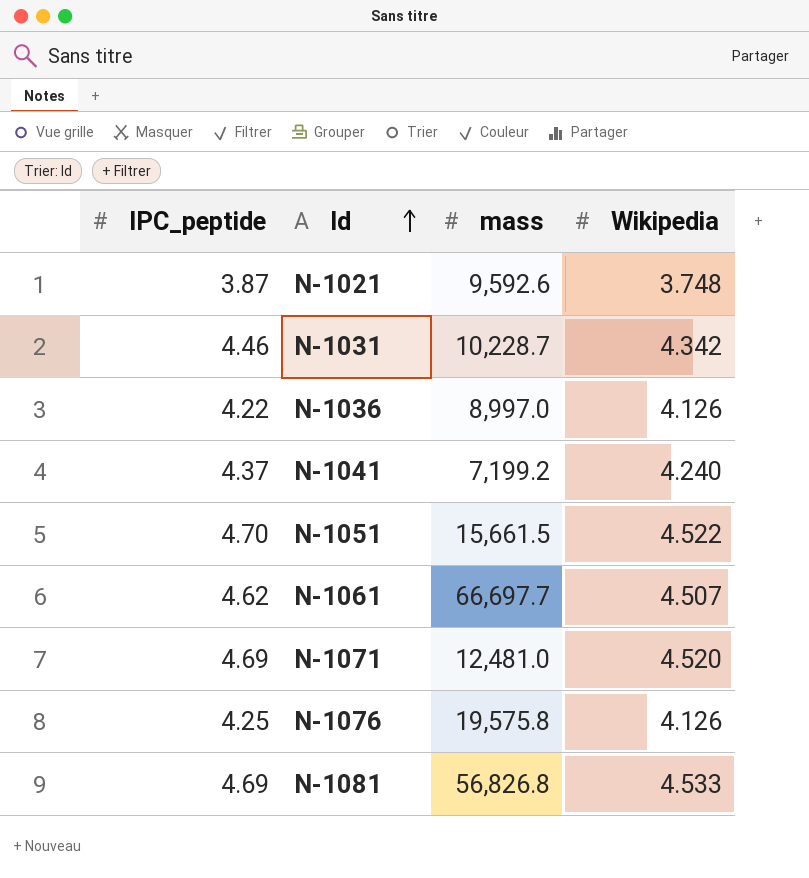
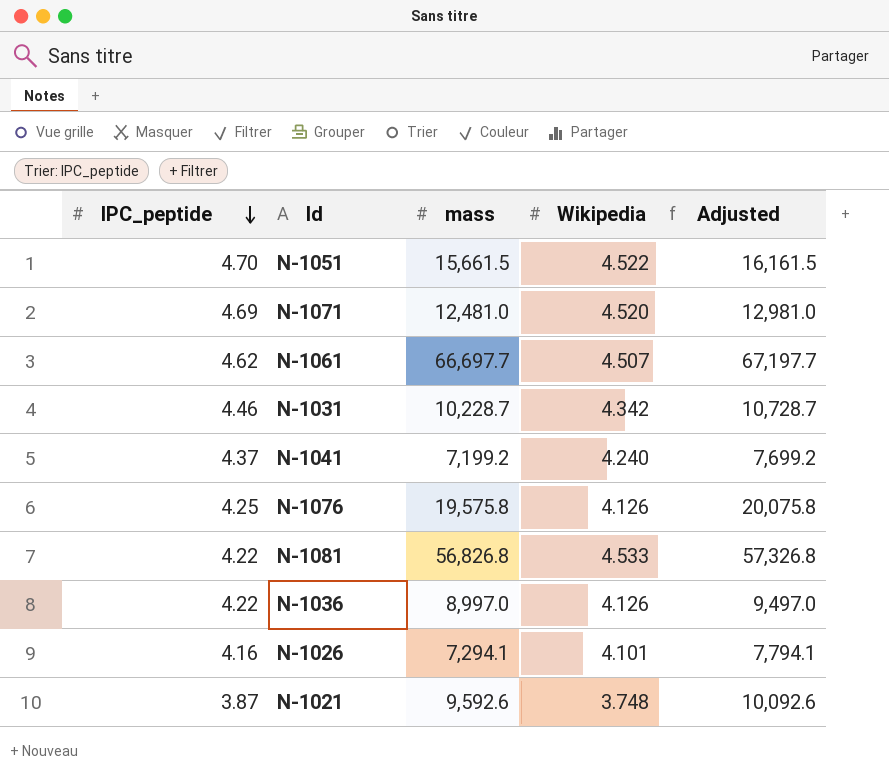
row order: Id ascending -> IPC_peptide descending
column Adjusted | formula: none -> [mass] + 500
N-1081 | IPC_peptide: 4.69 -> 4.22
row N-1026: none -> 4.16 | 7,294.1 | 4.101 | 7,794.1

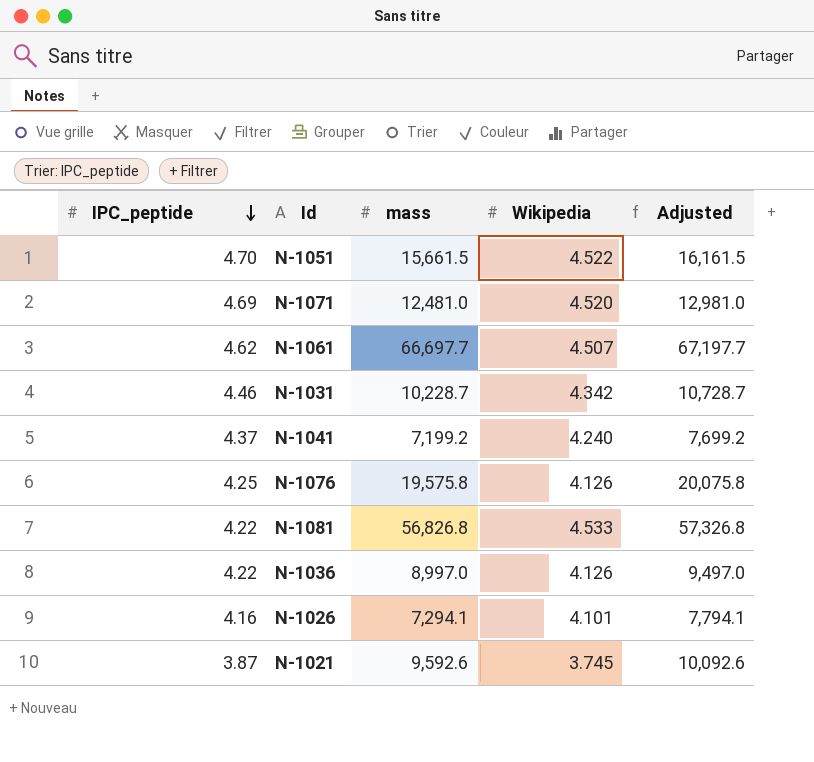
N-1021 | Wikipedia: 3.748 -> 3.745

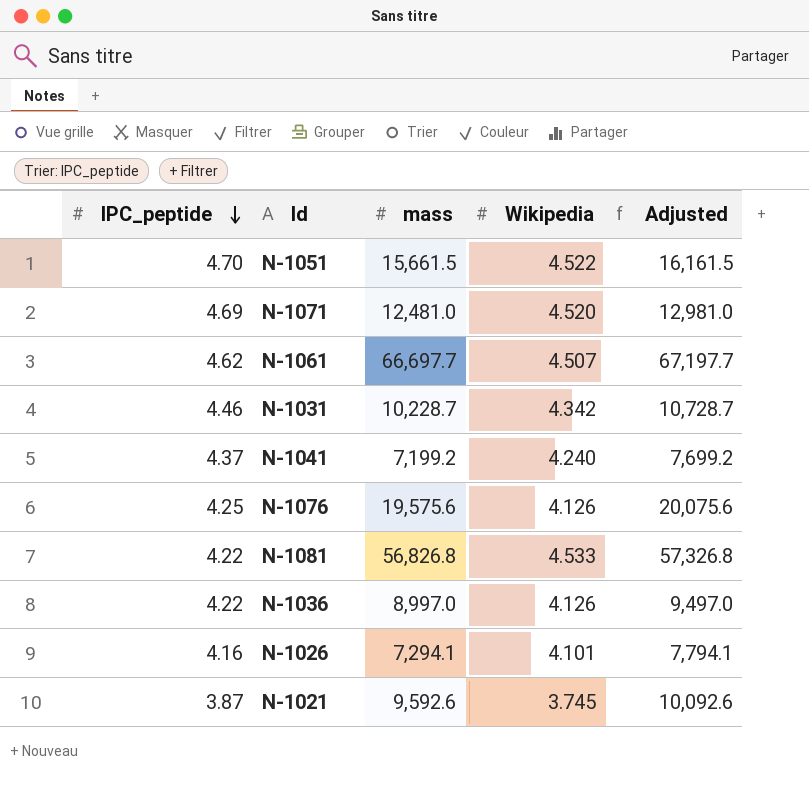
N-1076 | mass: 19,575.8 -> 19,575.6
N-1076 | Adjusted: 20,075.8 -> 20,075.6

